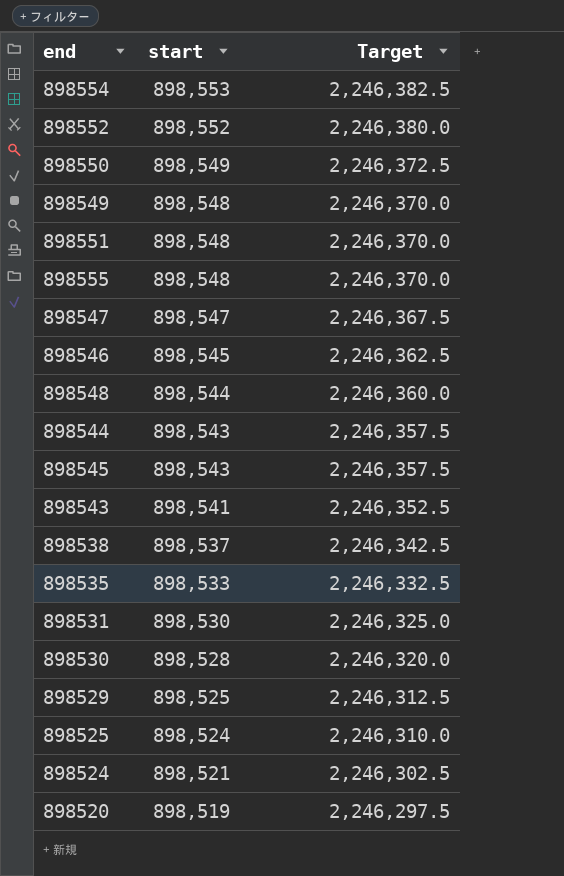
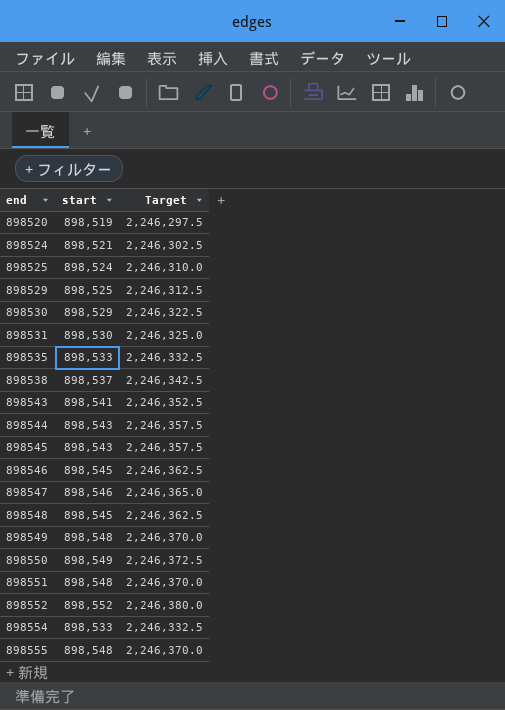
row order: start descending -> end ascending
898530 | start: 898,528 -> 898,529
898530 | Target: 2,246,320.0 -> 2,246,322.5
898547 | start: 898,547 -> 898,546
898547 | Target: 2,246,367.5 -> 2,246,365.0
898548 | start: 898,544 -> 898,545
898548 | Target: 2,246,360.0 -> 2,246,362.5
898554 | start: 898,553 -> 898,533
898554 | Target: 2,246,382.5 -> 2,246,332.5

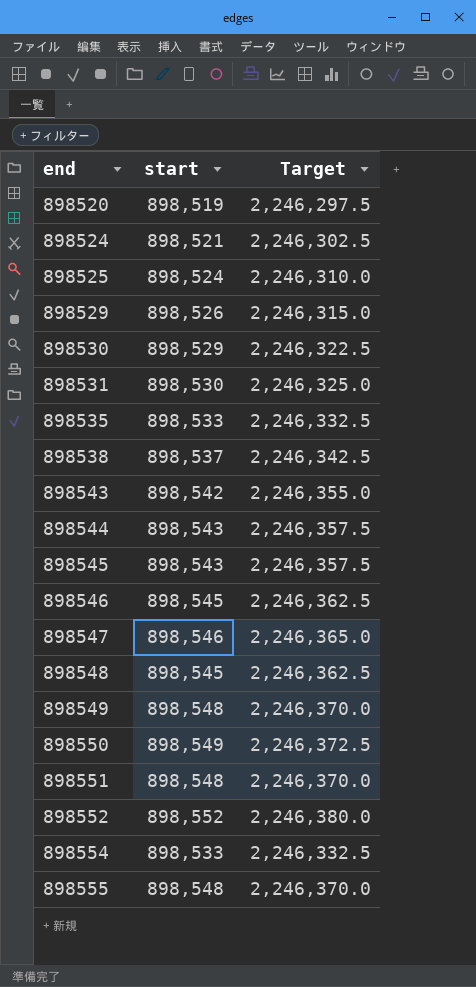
898529 | start: 898,525 -> 898,526
898529 | Target: 2,246,312.5 -> 2,246,315.0
898543 | start: 898,541 -> 898,542
898543 | Target: 2,246,352.5 -> 2,246,355.0

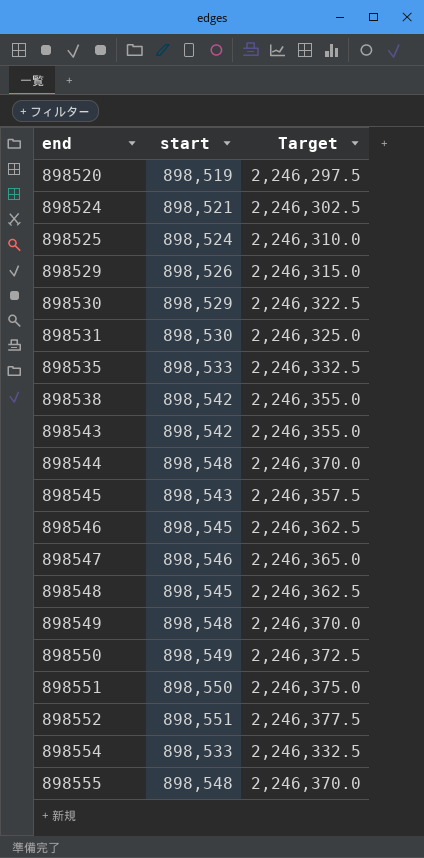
898538 | start: 898,537 -> 898,542
898538 | Target: 2,246,342.5 -> 2,246,355.0
898544 | start: 898,543 -> 898,548
898544 | Target: 2,246,357.5 -> 2,246,370.0
898551 | start: 898,548 -> 898,550
898551 | Target: 2,246,370.0 -> 2,246,375.0
898552 | start: 898,552 -> 898,551
898552 | Target: 2,246,380.0 -> 2,246,377.5

